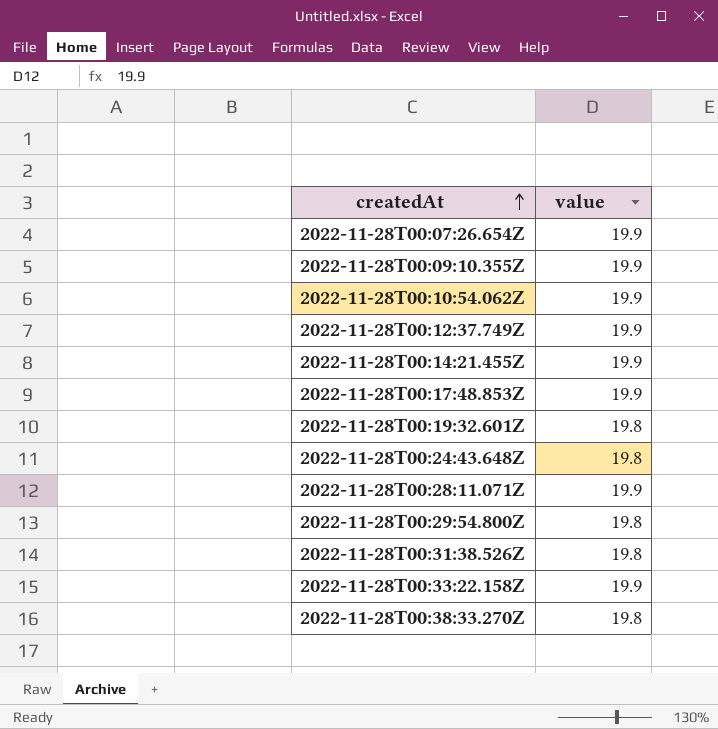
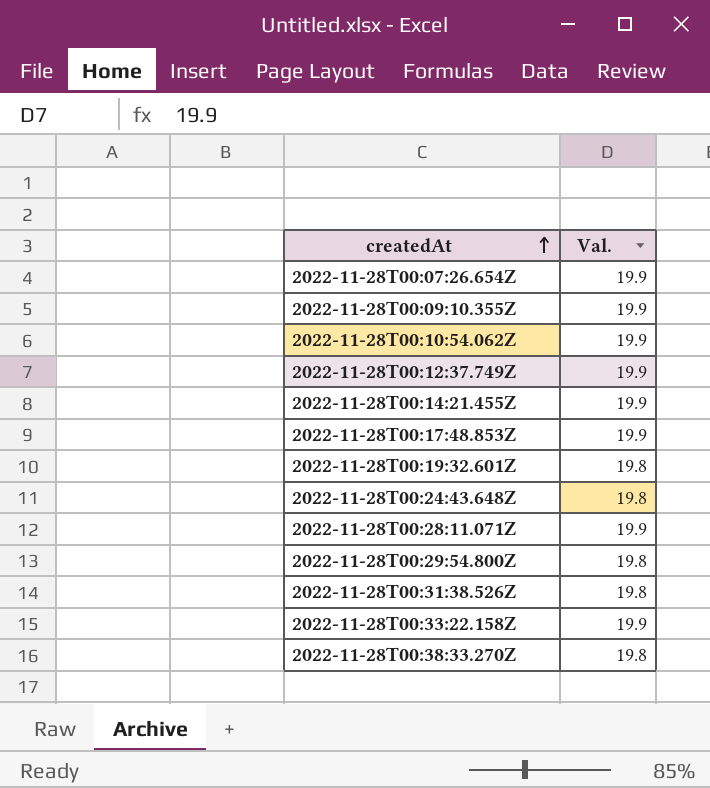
column name: value -> Val.

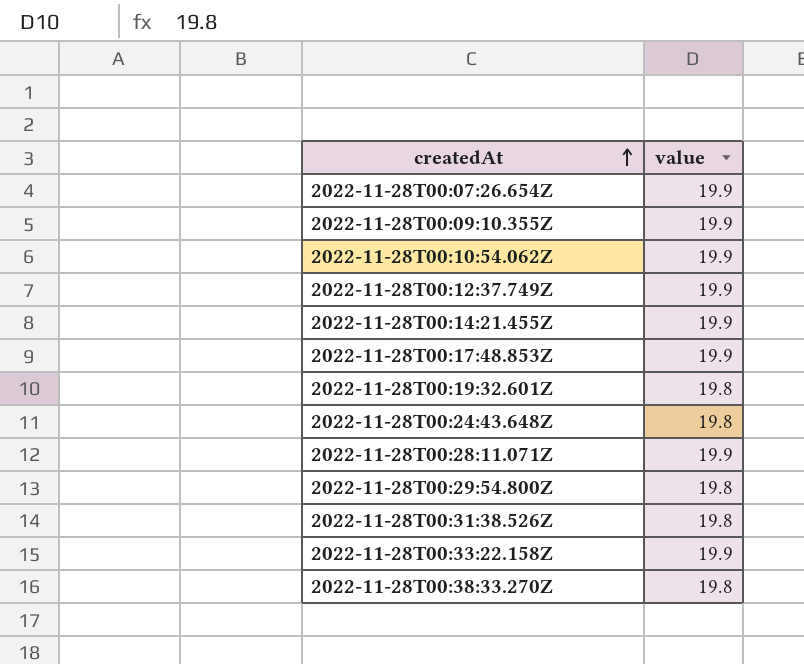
column name: Val. -> value

